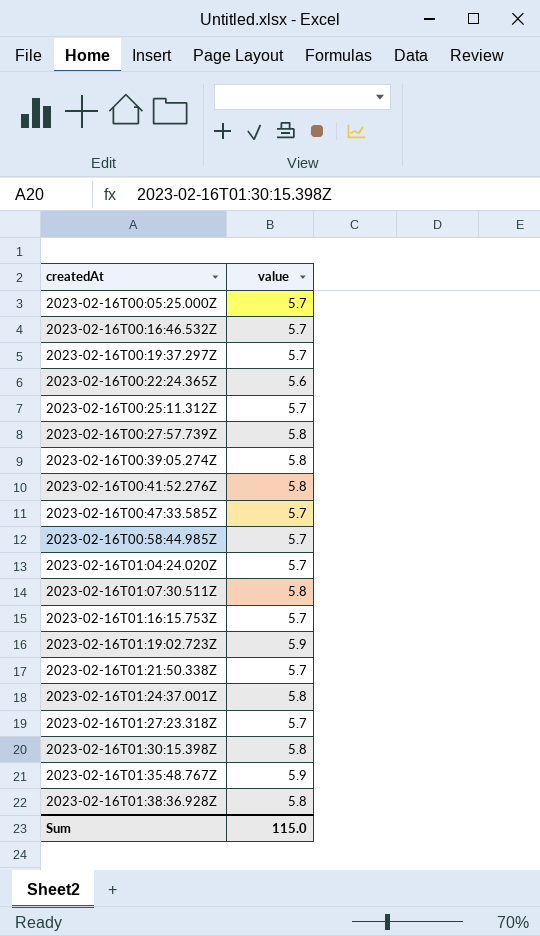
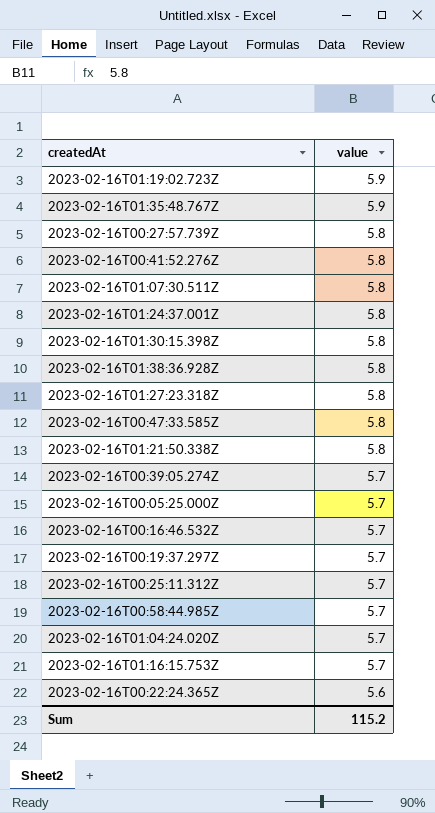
row order: createdAt ascending -> value descending
2023-02-16T01:27:23.318Z | value: 5.7 -> 5.8
2023-02-16T00:47:33.585Z | value: 5.7 -> 5.8
2023-02-16T01:21:50.338Z | value: 5.7 -> 5.8
2023-02-16T00:39:05.274Z | value: 5.8 -> 5.7
Sum | value: 115.0 -> 115.2

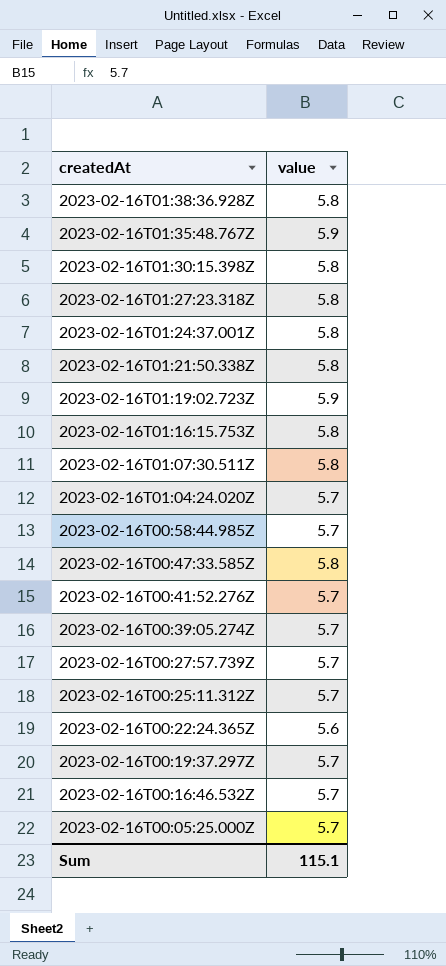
row order: value descending -> createdAt descending
2023-02-16T01:16:15.753Z | value: 5.7 -> 5.8
2023-02-16T00:41:52.276Z | value: 5.8 -> 5.7
2023-02-16T00:27:57.739Z | value: 5.8 -> 5.7
Sum | value: 115.2 -> 115.1

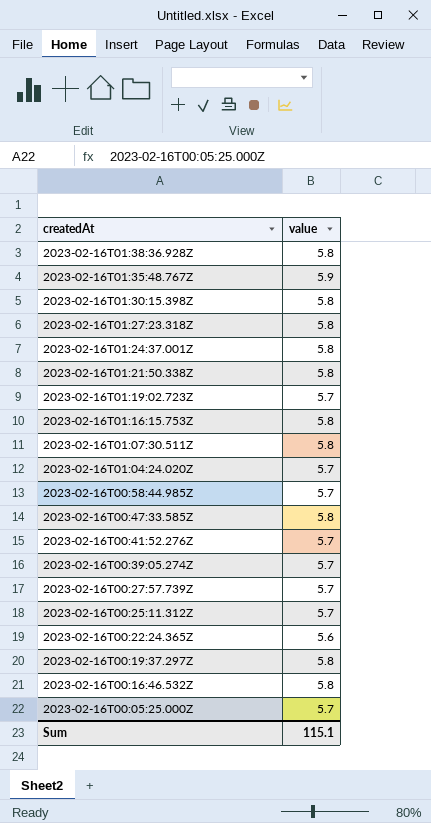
2023-02-16T01:19:02.723Z | value: 5.9 -> 5.7
2023-02-16T00:19:37.297Z | value: 5.7 -> 5.8
2023-02-16T00:16:46.532Z | value: 5.7 -> 5.8

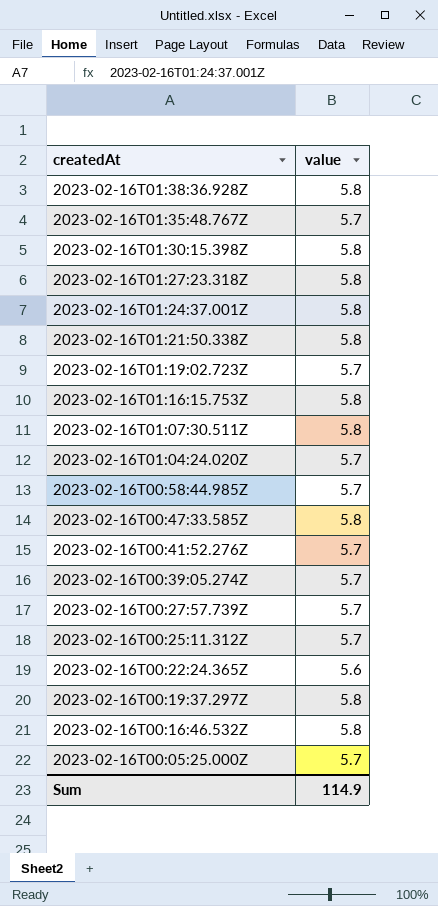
2023-02-16T01:35:48.767Z | value: 5.9 -> 5.7
Sum | value: 115.1 -> 114.9

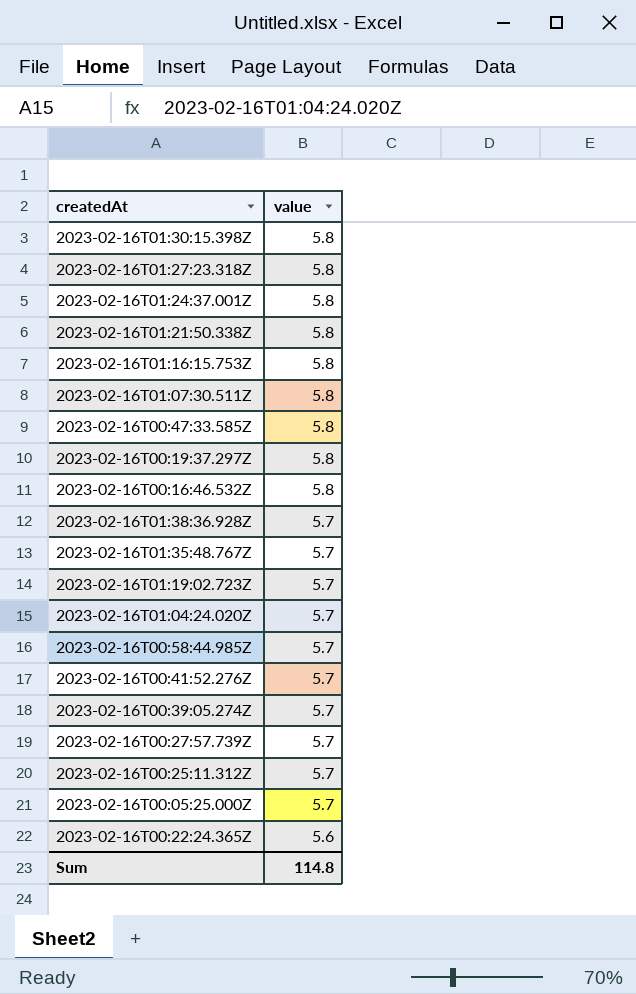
row order: createdAt descending -> value descending
2023-02-16T01:38:36.928Z | value: 5.8 -> 5.7
Sum | value: 114.9 -> 114.8

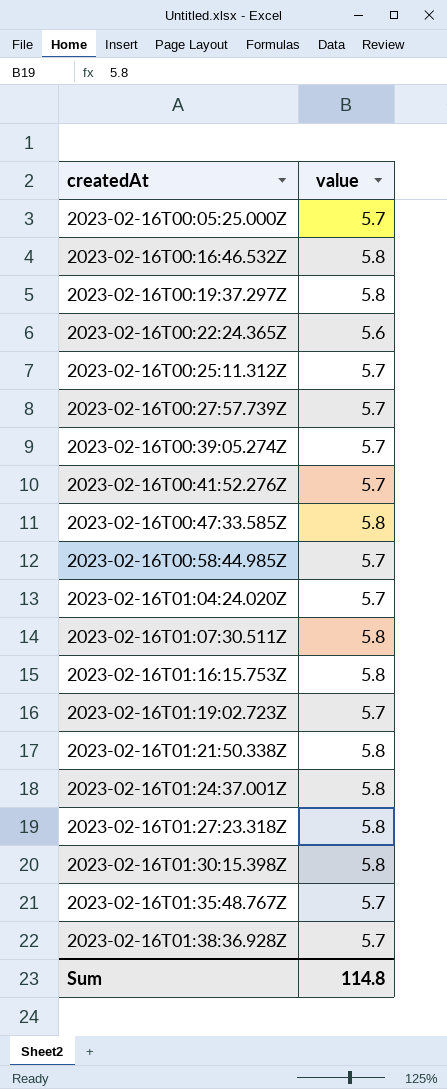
row order: value descending -> createdAt ascending

